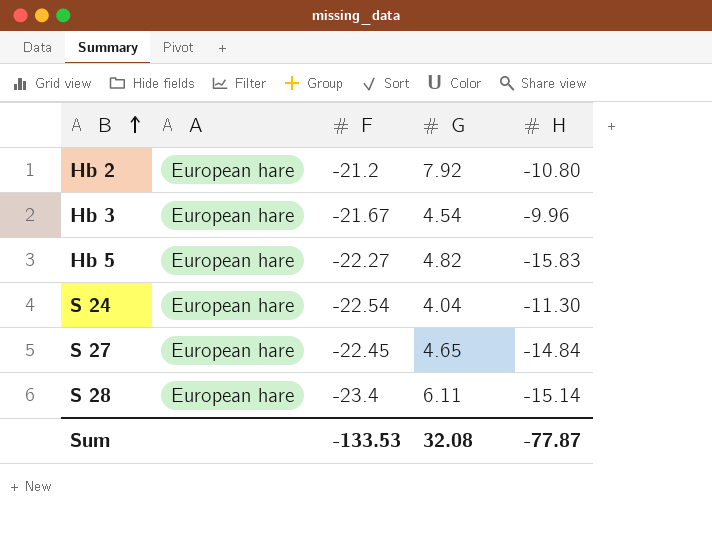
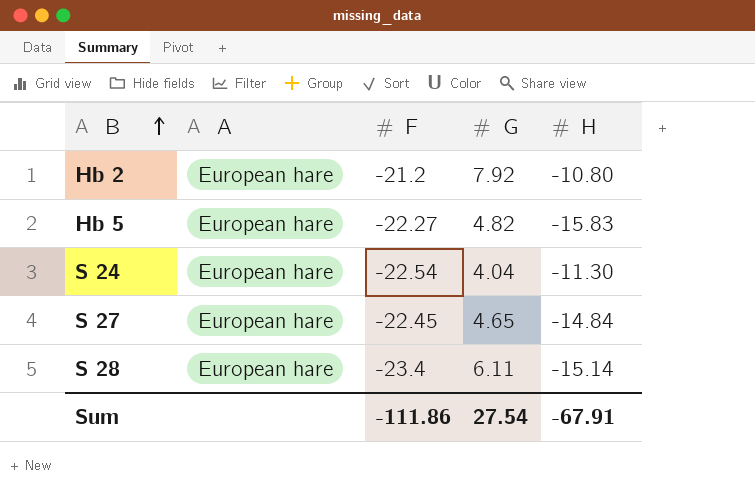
row Hb 3: European hare | -21.67 | 4.54 | -9.96 -> none
Sum | F: -133.53 -> -111.86
Sum | G: 32.08 -> 27.54
Sum | H: -77.87 -> -67.91

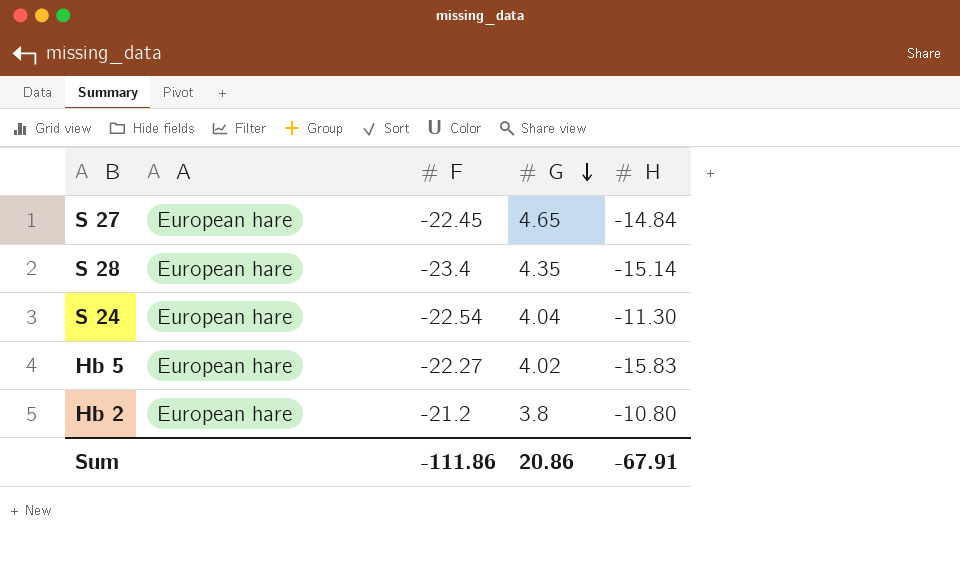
row order: B ascending -> G descending
S 28 | G: 6.11 -> 4.35
Hb 5 | G: 4.82 -> 4.02
Hb 2 | G: 7.92 -> 3.8
Sum | G: 27.54 -> 20.86

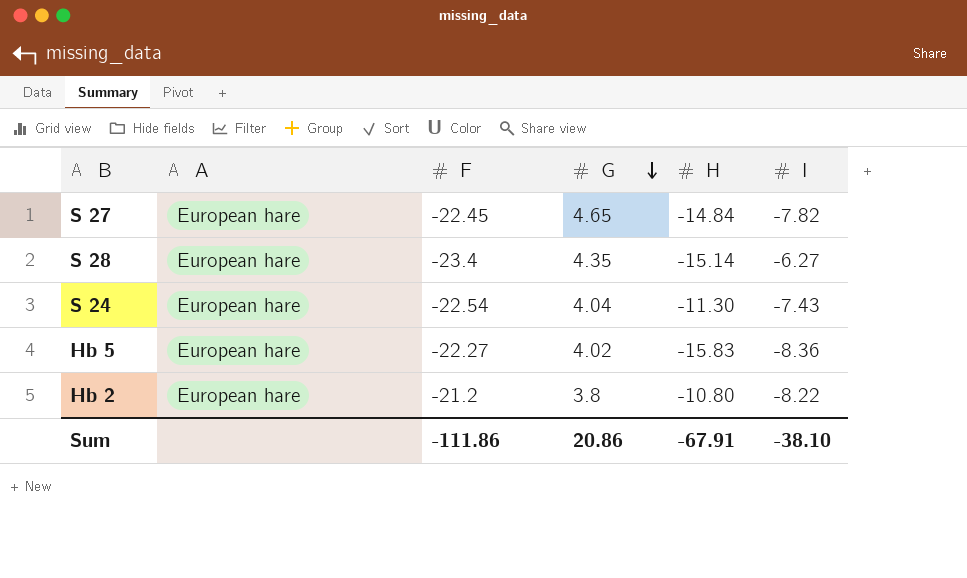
column I | position: none -> 6

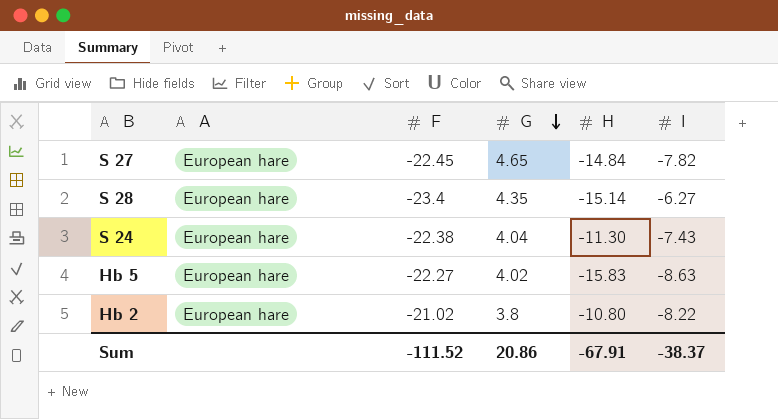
S 24 | F: -22.54 -> -22.38
Hb 5 | I: -8.36 -> -8.63
Hb 2 | F: -21.2 -> -21.02
Sum | F: -111.86 -> -111.52
Sum | I: -38.10 -> -38.37

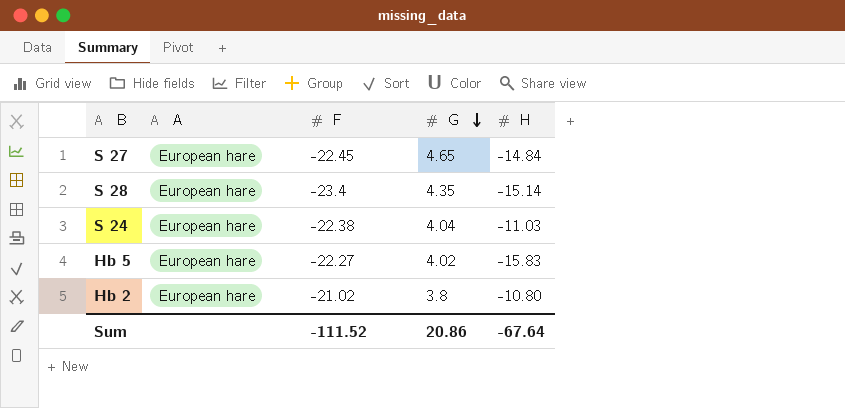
column I | position: 6 -> none
S 24 | H: -11.30 -> -11.03
Sum | H: -67.91 -> -67.64

